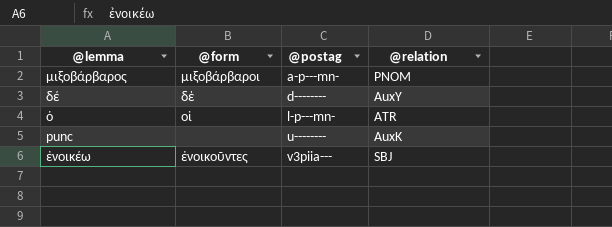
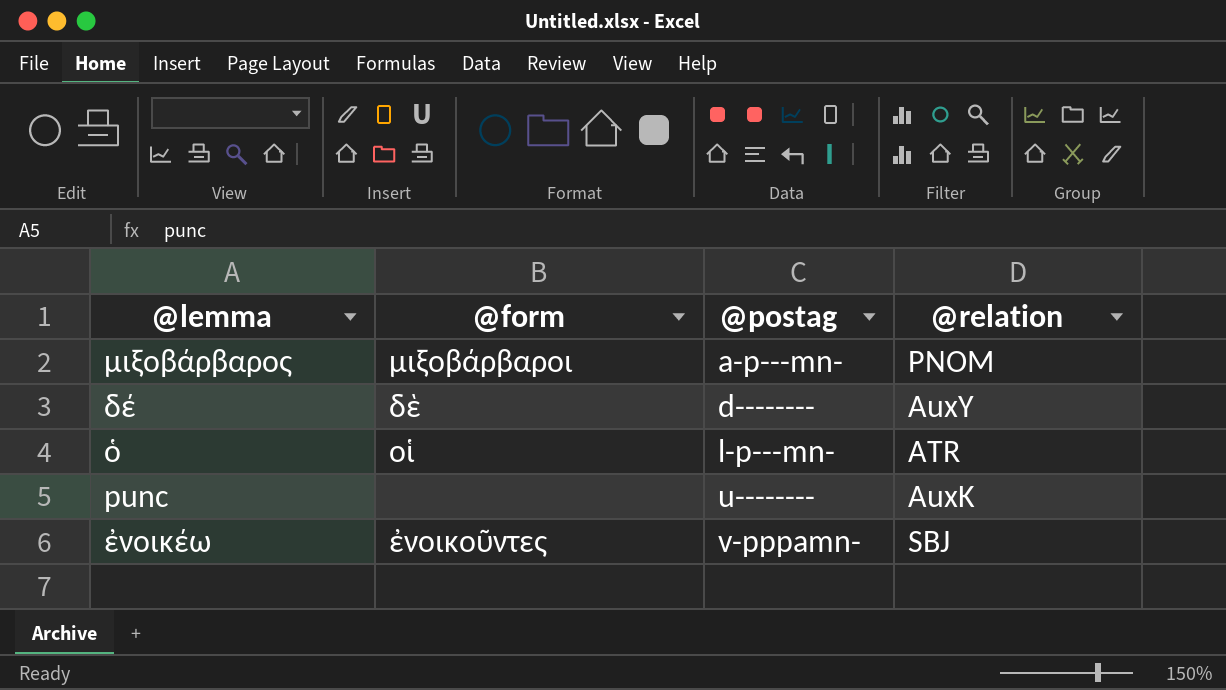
ἐνοικέω | @postag: v3piia--- -> v-pppamn-

